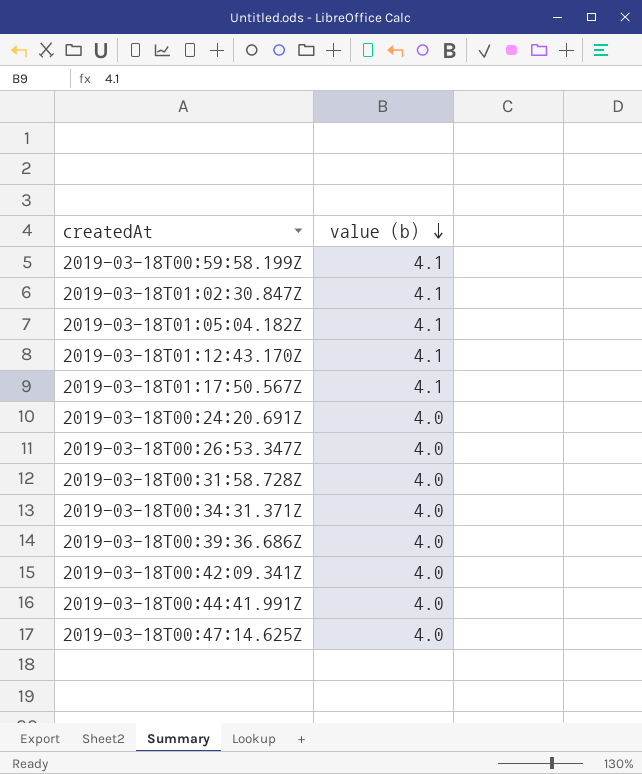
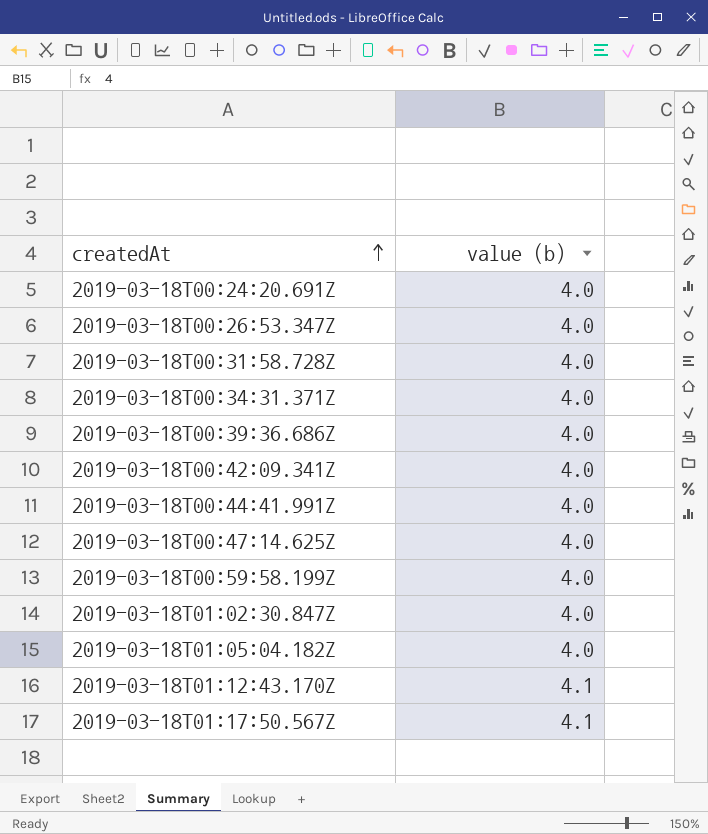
row order: value (b) descending -> createdAt ascending
2019-03-18T00:59:58.199Z | value (b): 4.1 -> 4.0
2019-03-18T01:02:30.847Z | value (b): 4.1 -> 4.0
2019-03-18T01:05:04.182Z | value (b): 4.1 -> 4.0

